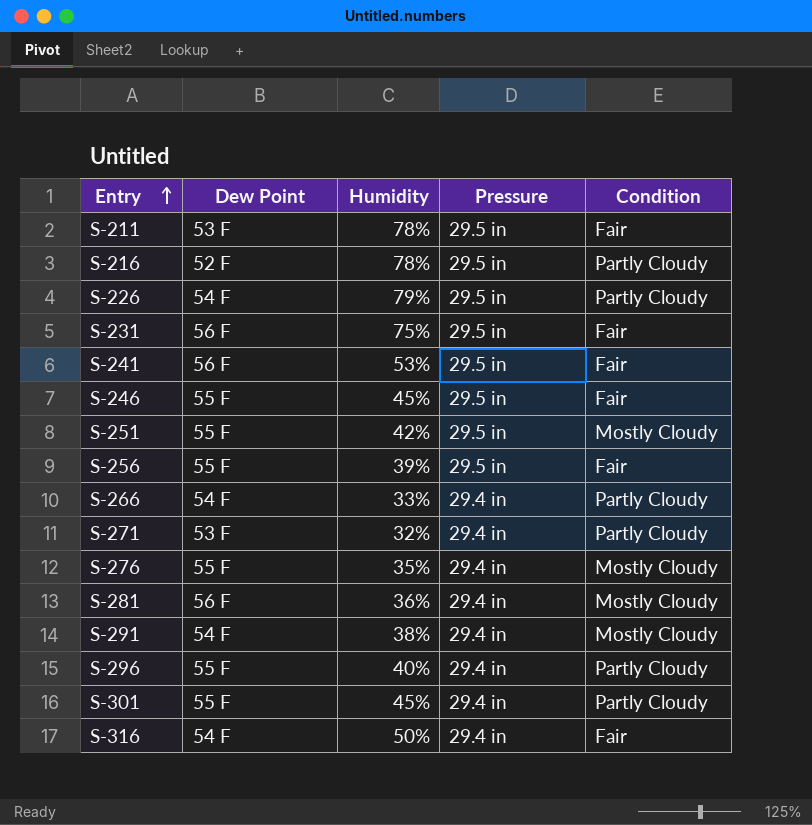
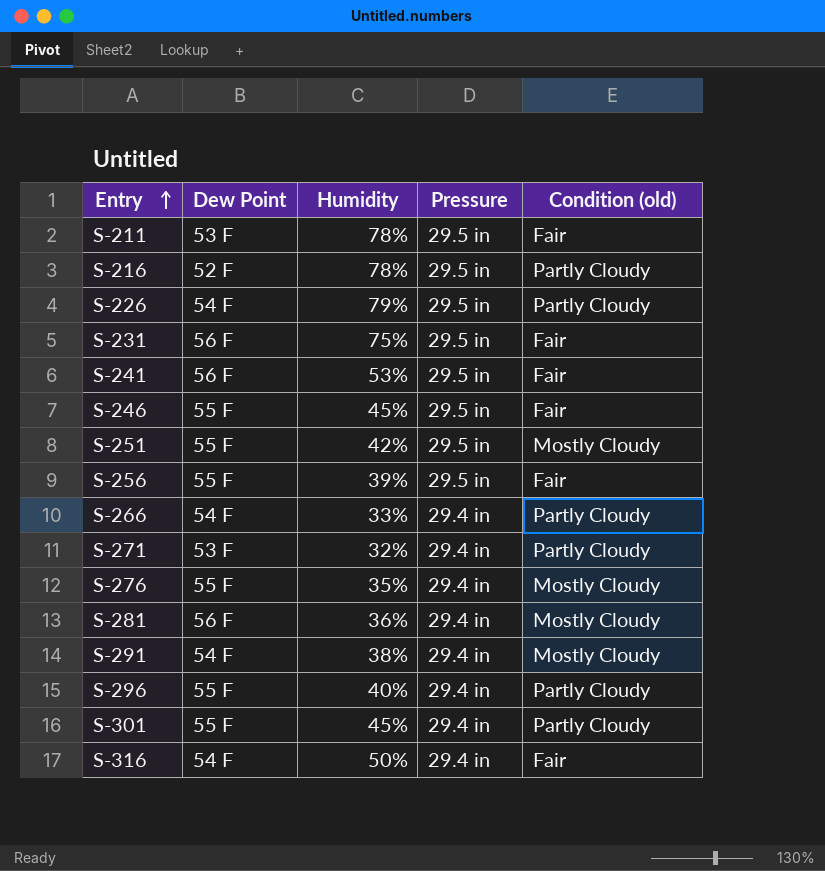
column name: Condition -> Condition (old)

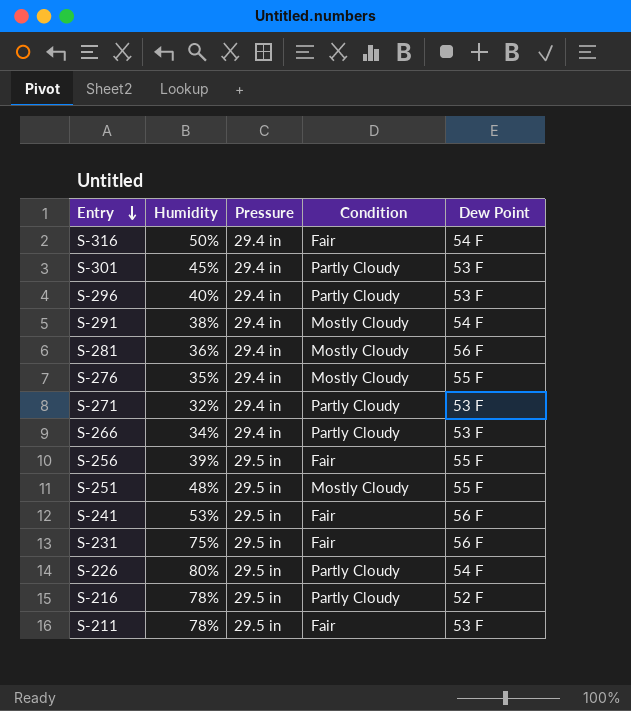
row order: Entry ascending -> Entry descending
column name: Condition (old) -> Condition
column Dew Point | position: 2 -> 5
row S-246: 55 F | 45% | 29.5 in | Fair -> none
S-301 | Dew Point: 55 F -> 53 F
S-296 | Dew Point: 55 F -> 53 F
S-266 | Humidity: 33% -> 34%
S-266 | Dew Point: 54 F -> 53 F
S-251 | Humidity: 42% -> 48%
S-226 | Humidity: 79% -> 80%

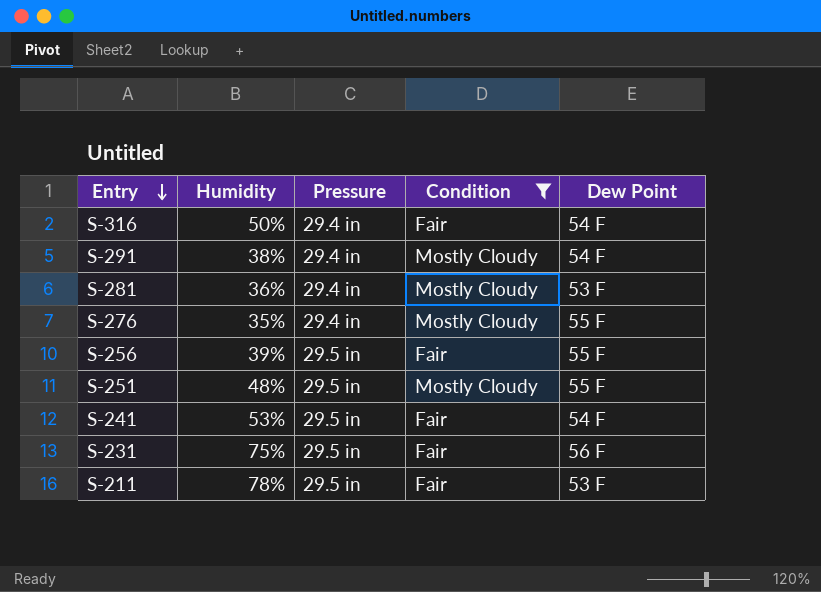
filter: none -> Condition != Partly Cloudy
S-281 | Dew Point: 56 F -> 53 F
S-241 | Dew Point: 56 F -> 54 F

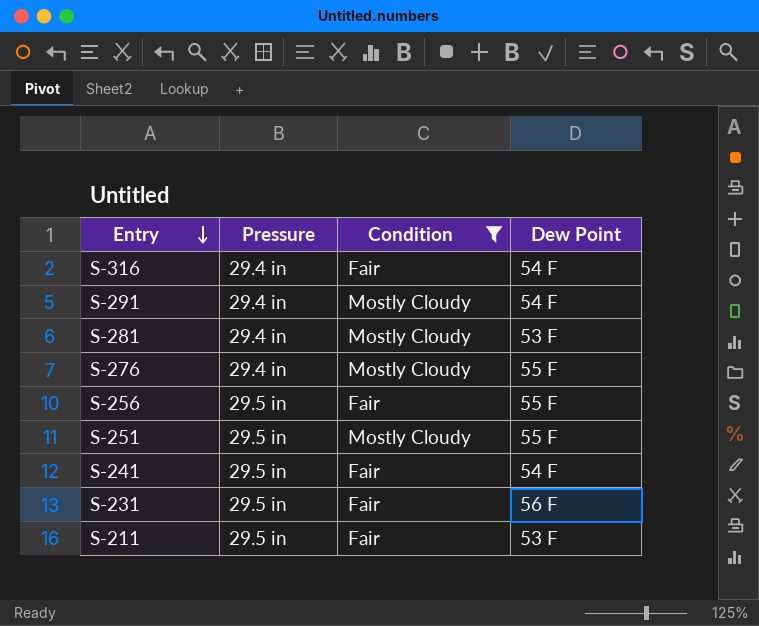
column Humidity | position: 2 -> none

